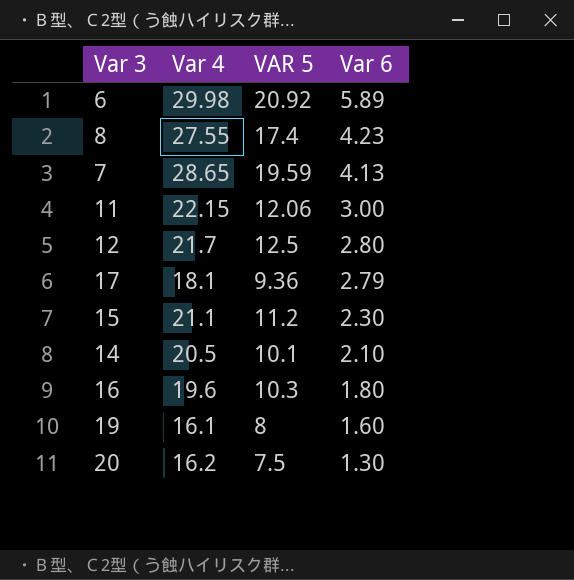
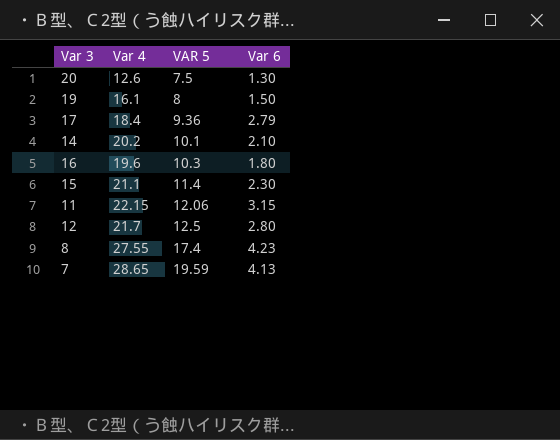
row order: Var 6 descending -> VAR 5 ascending
row 6: 29.98 | 20.92 | 5.89 -> none
20 | Var 4: 16.2 -> 12.6
19 | Var 6: 1.60 -> 1.50
17 | Var 4: 18.1 -> 18.4
14 | Var 4: 20.5 -> 20.2
15 | VAR 5: 11.2 -> 11.4
11 | Var 6: 3.00 -> 3.15

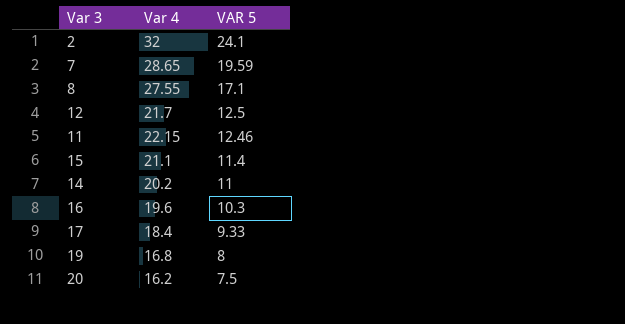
row order: VAR 5 ascending -> VAR 5 descending
column Var 6 | position: 4 -> none
row 2: none -> 32 | 24.1
8 | VAR 5: 17.4 -> 17.1
11 | VAR 5: 12.06 -> 12.46
14 | VAR 5: 10.1 -> 11
17 | VAR 5: 9.36 -> 9.33
19 | Var 4: 16.1 -> 16.8
20 | Var 4: 12.6 -> 16.2

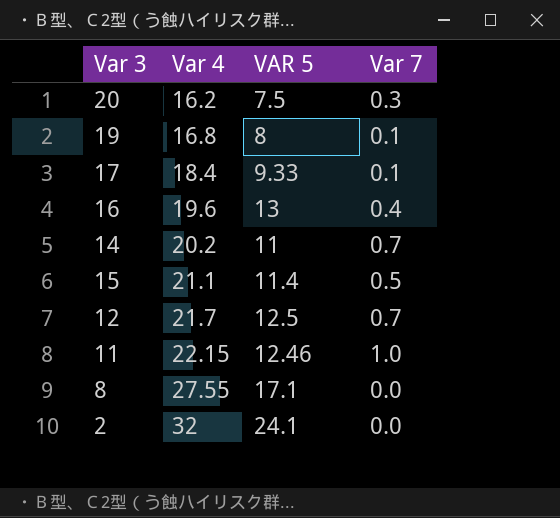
row order: VAR 5 descending -> Var 4 ascending
column Var 7 | position: none -> 4
row 7: 28.65 | 19.59 -> none
16 | VAR 5: 10.3 -> 13

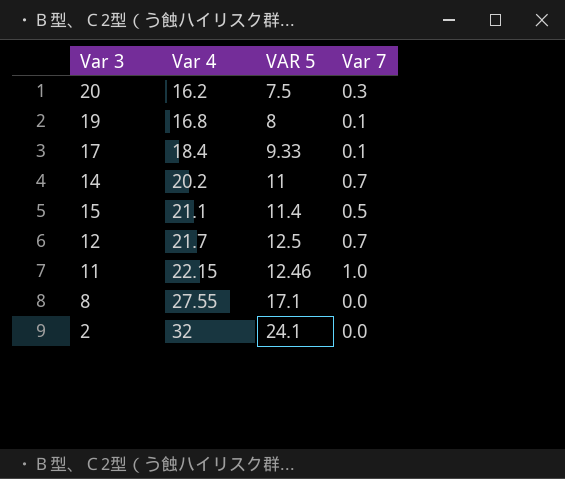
row 16: 19.6 | 13 | 0.4 -> none

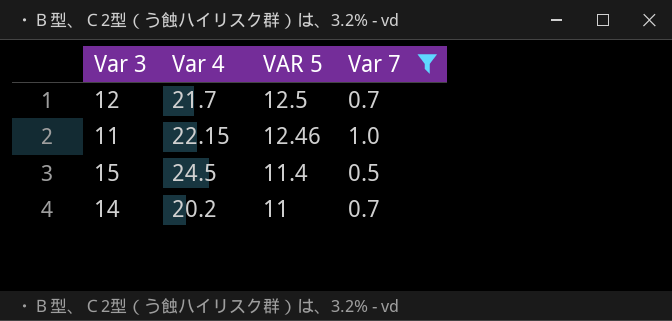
filter: none -> Var 7 >= 0.5
row order: Var 4 ascending -> VAR 5 descending
15 | Var 4: 21.1 -> 24.5

